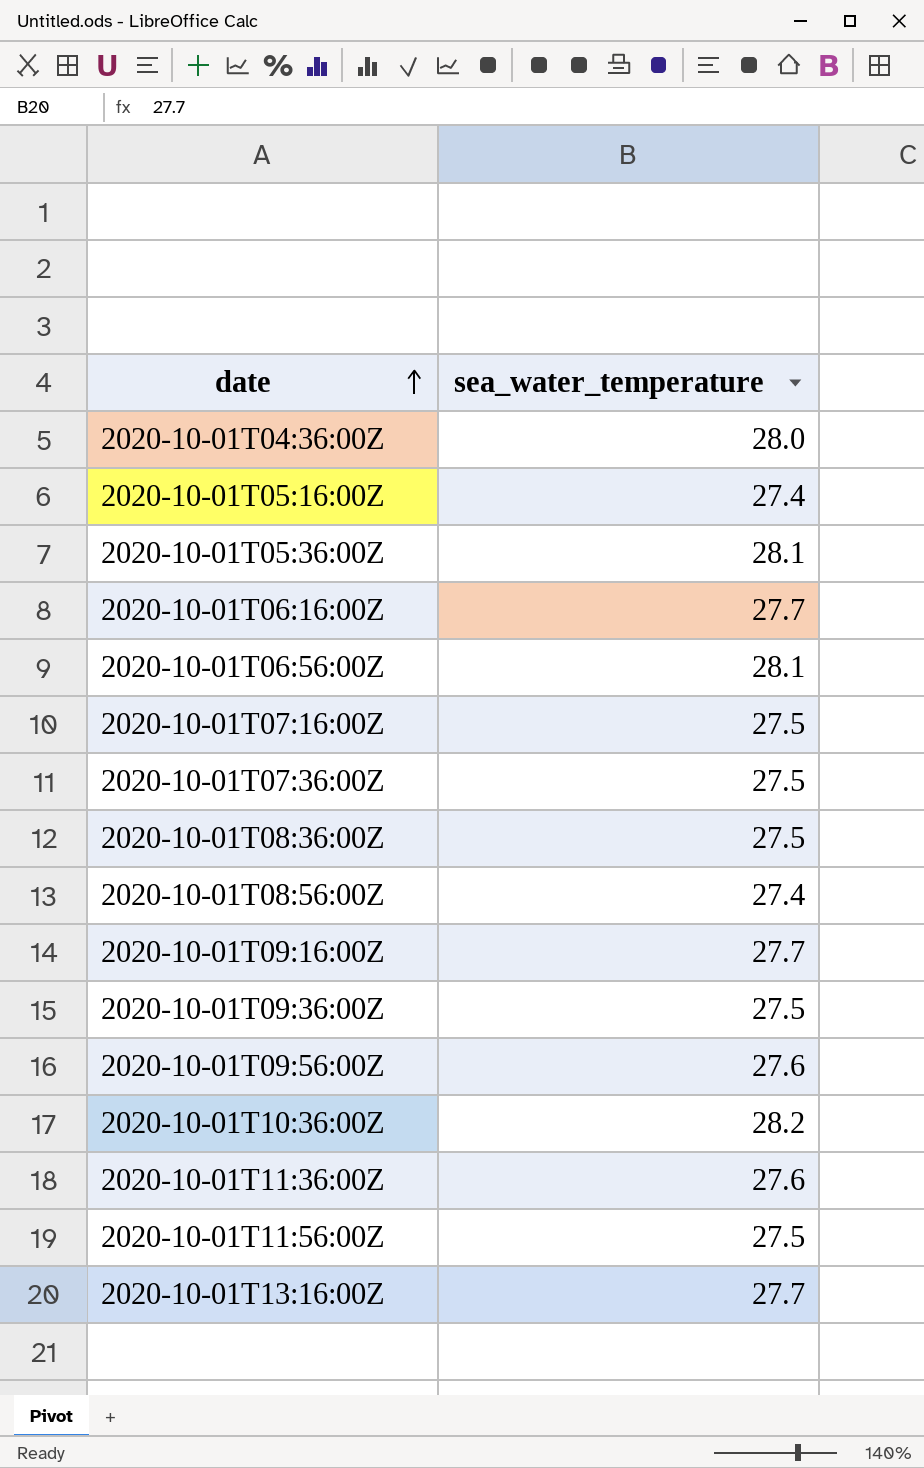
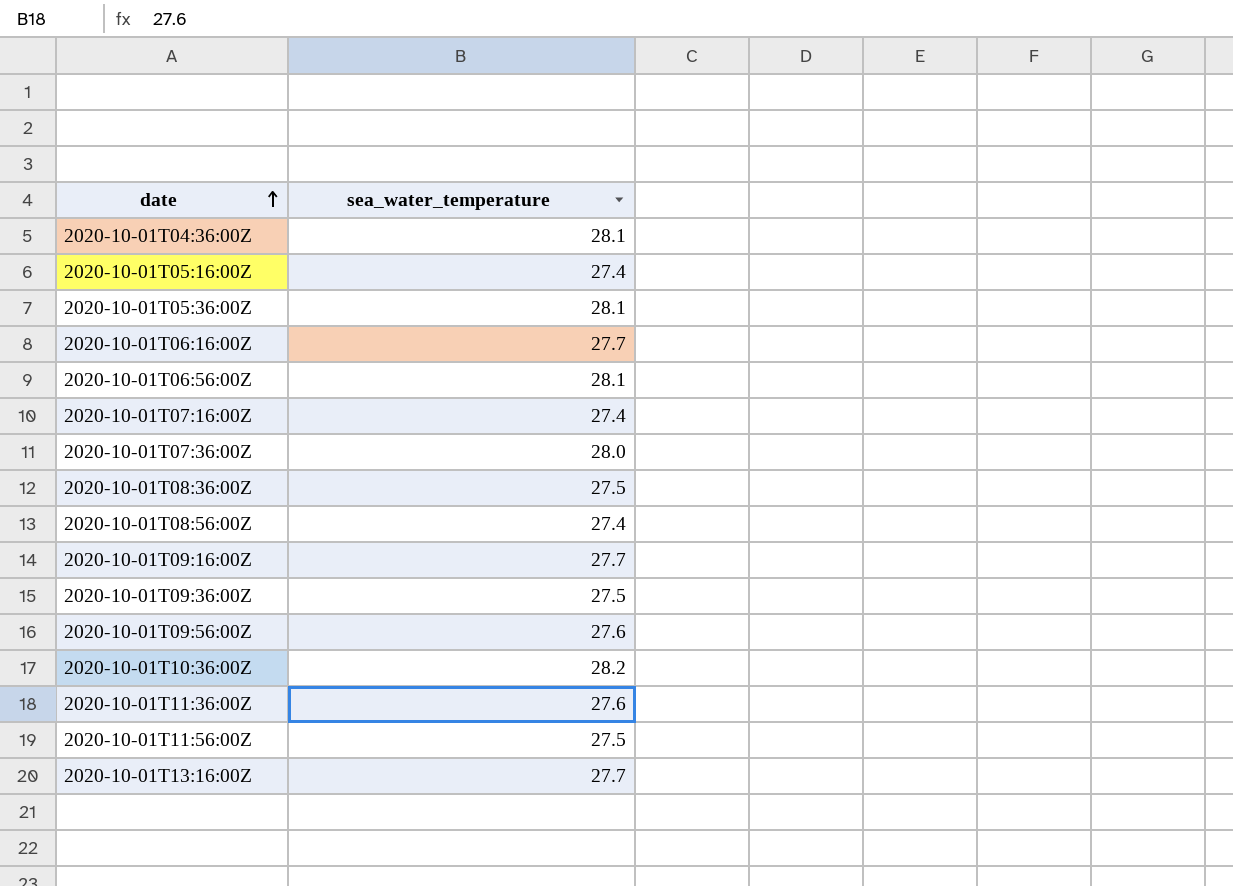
2020-10-01T04:36:00Z | sea_water_temperature: 28.0 -> 28.1
2020-10-01T07:16:00Z | sea_water_temperature: 27.5 -> 27.4
2020-10-01T07:36:00Z | sea_water_temperature: 27.5 -> 28.0

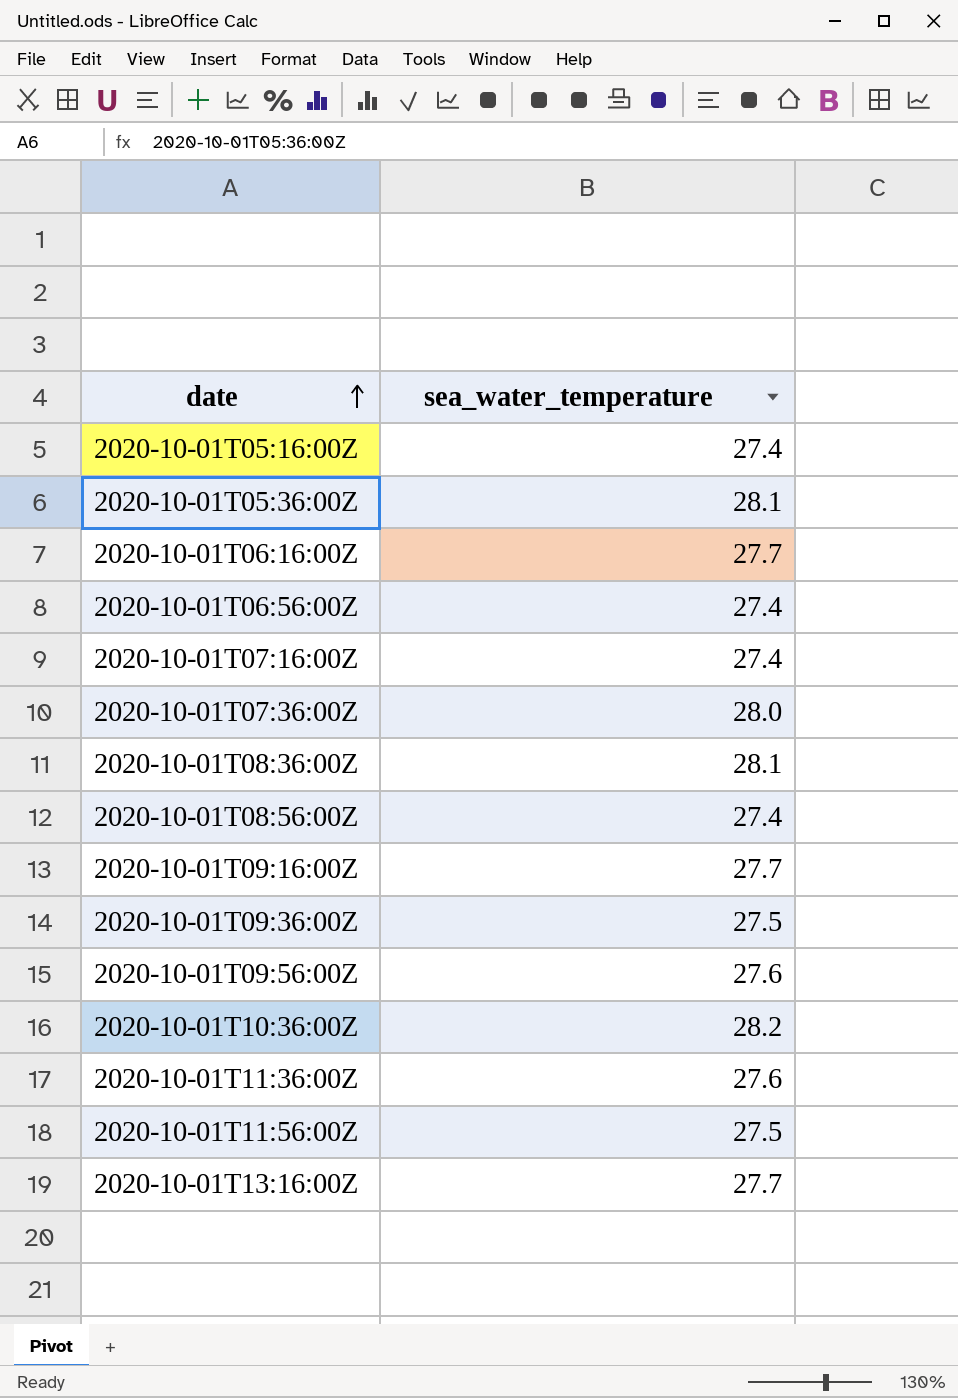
row 2020-10-01T04:36:00Z: 28.1 -> none
2020-10-01T06:56:00Z | sea_water_temperature: 28.1 -> 27.4
2020-10-01T08:36:00Z | sea_water_temperature: 27.5 -> 28.1

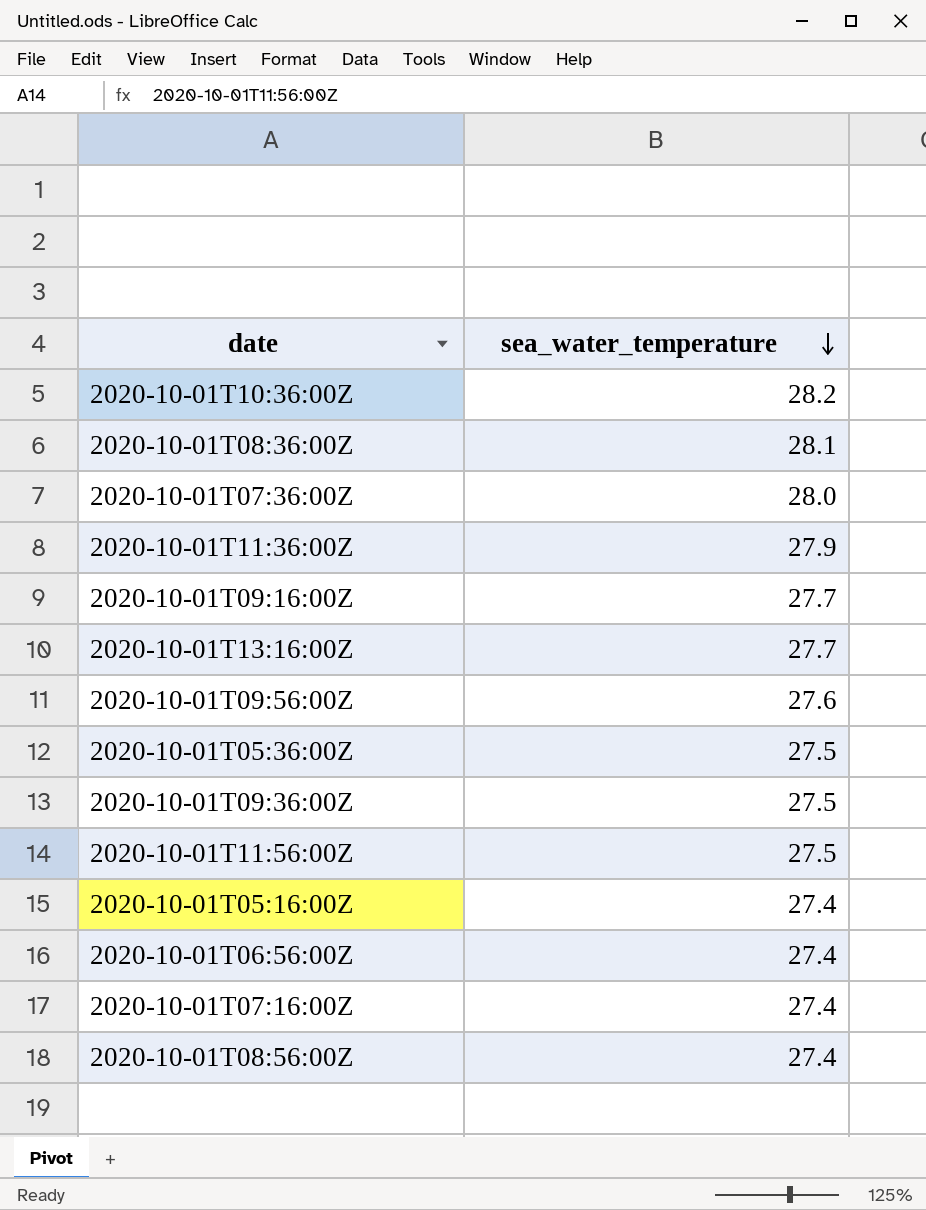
row order: date ascending -> sea_water_temperature descending
row 2020-10-01T06:16:00Z: 27.7 -> none
2020-10-01T11:36:00Z | sea_water_temperature: 27.6 -> 27.9
2020-10-01T05:36:00Z | sea_water_temperature: 28.1 -> 27.5

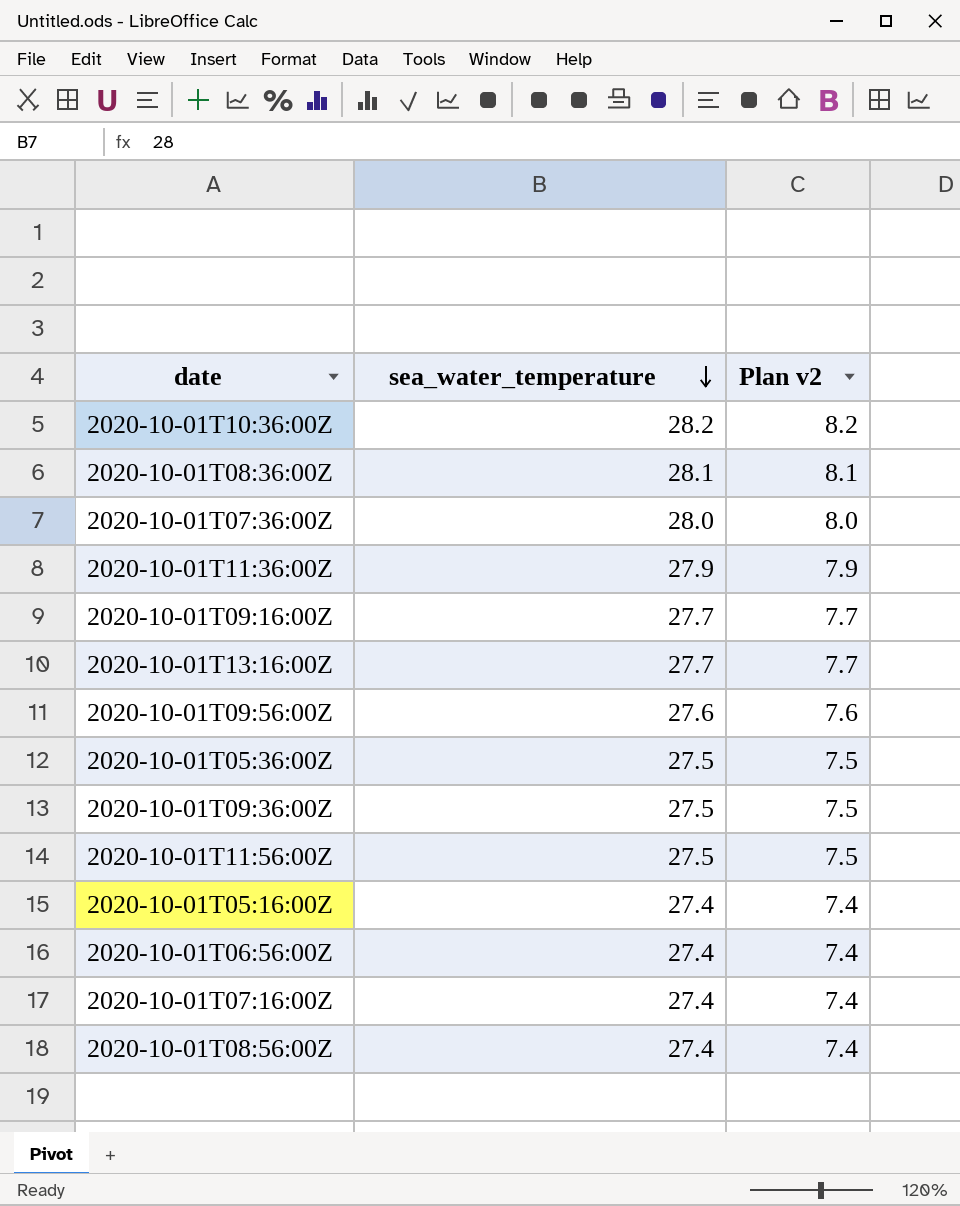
column Plan v2 | formula: none -> [sea_water_temperature] - 20

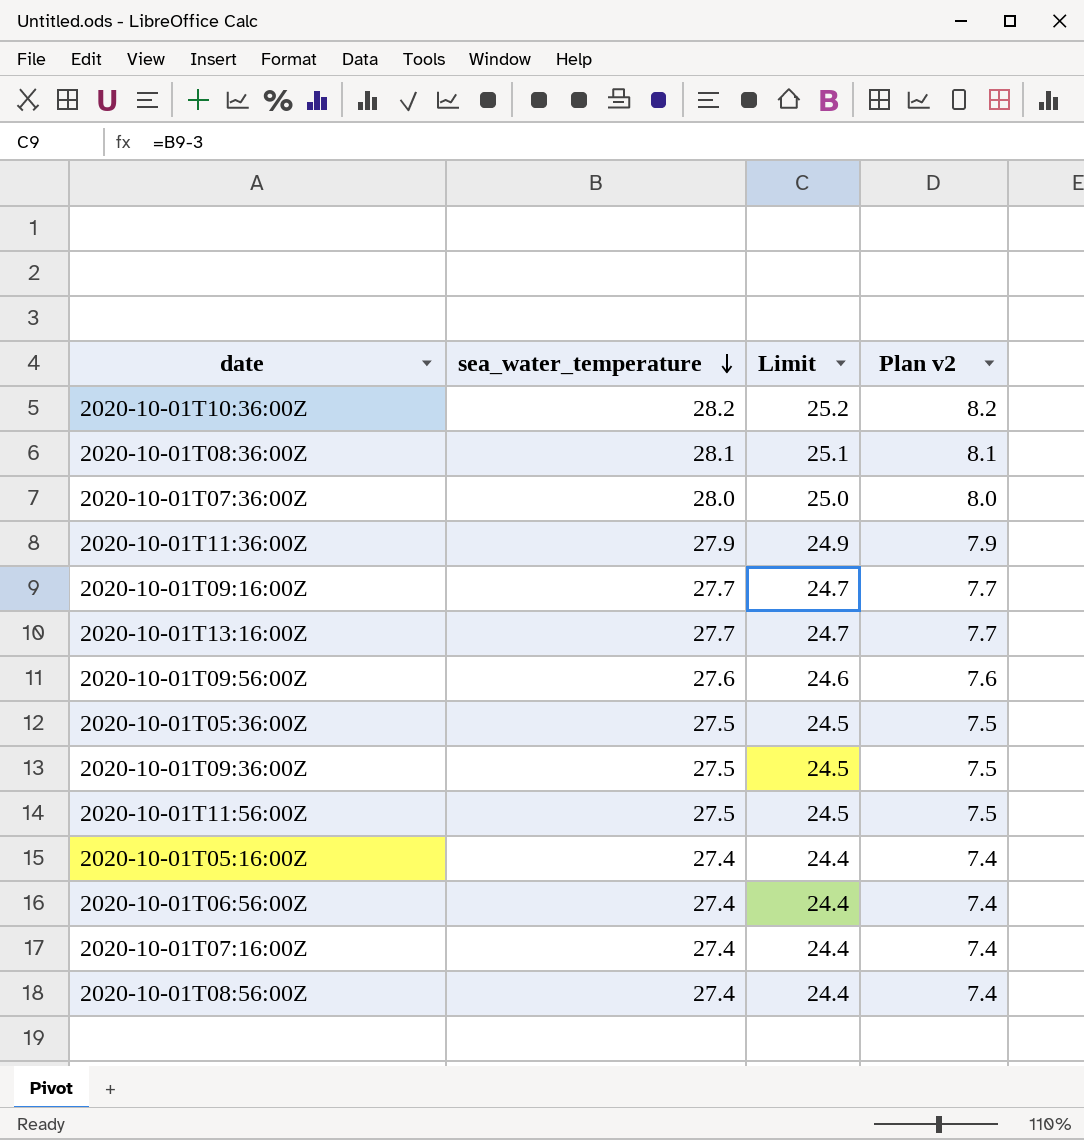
column Limit | formula: none -> [sea_water_temperature] - 3

